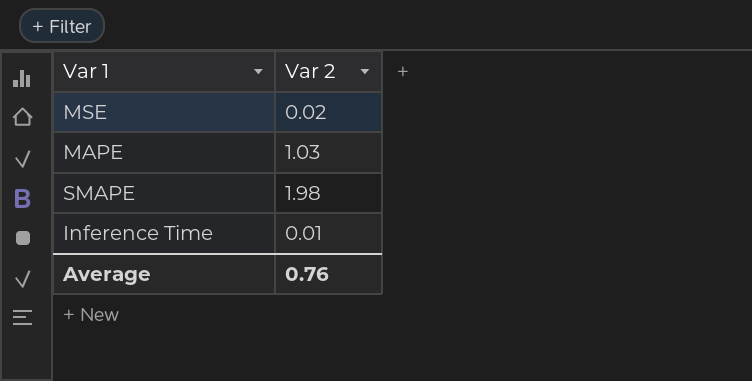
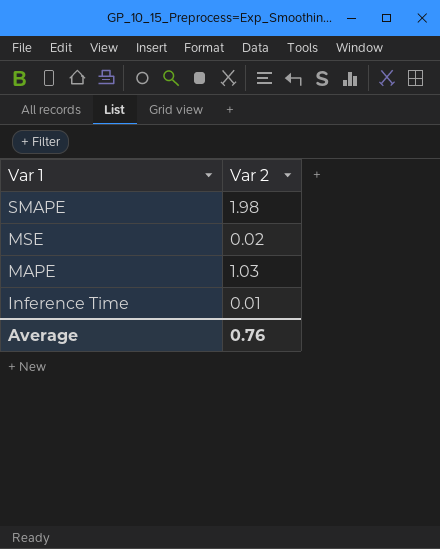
row order: none -> Var 1 descending

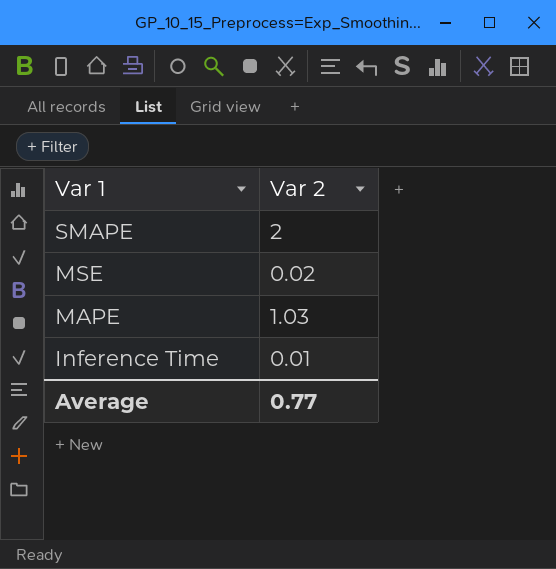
SMAPE | Var 2: 1.98 -> 2
Average | Var 2: 0.76 -> 0.77

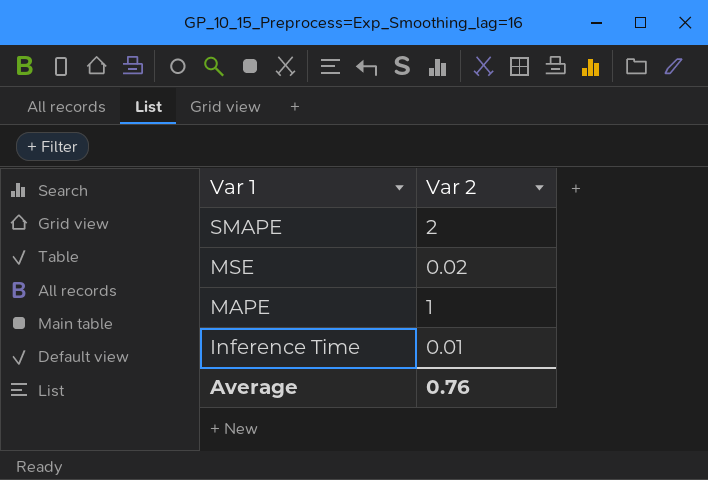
MAPE | Var 2: 1.03 -> 1
Average | Var 2: 0.77 -> 0.76

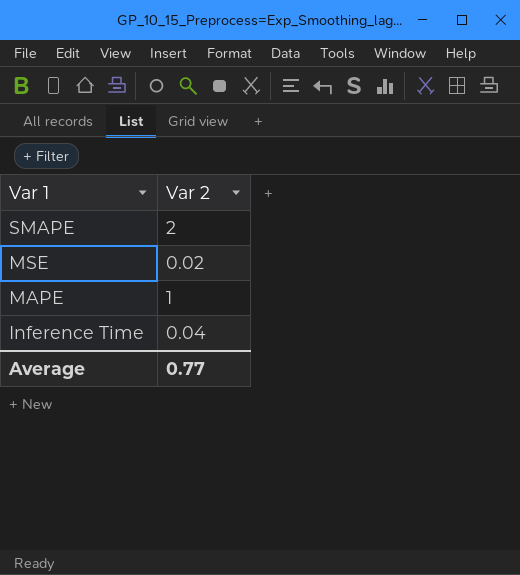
Inference Time | Var 2: 0.01 -> 0.04
Average | Var 2: 0.76 -> 0.77

